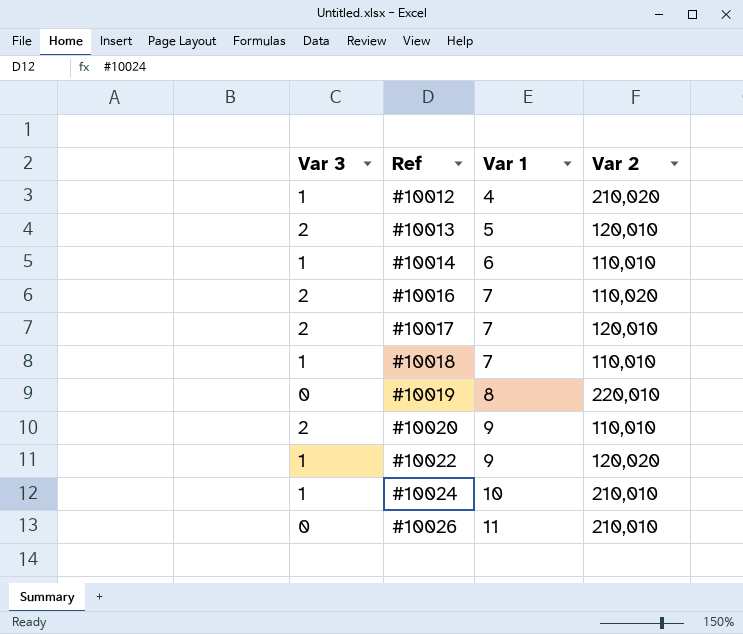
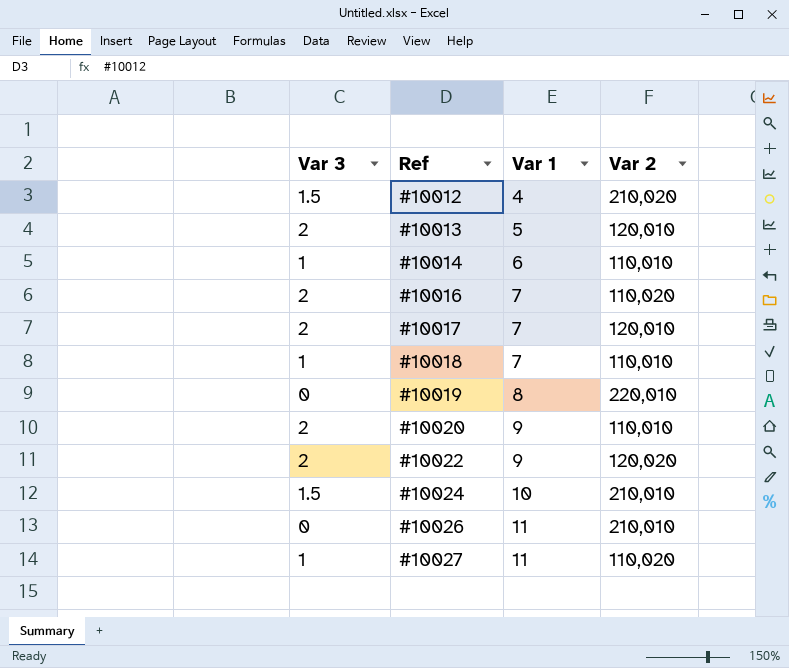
#10012 | Var 3: 1 -> 1.5
#10022 | Var 3: 1 -> 2
#10024 | Var 3: 1 -> 1.5
row #10027: none -> 1 | 11 | 110,020

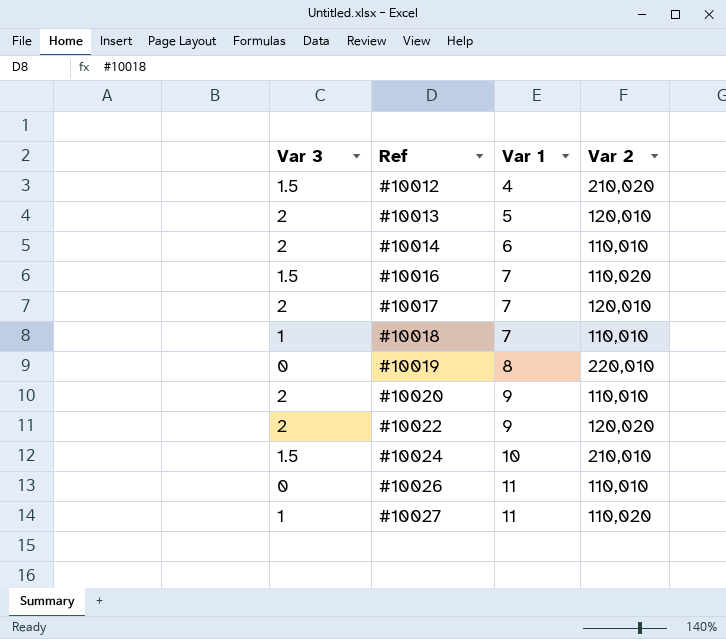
#10014 | Var 3: 1 -> 2
#10016 | Var 3: 2 -> 1.5
#10026 | Var 2: 210,010 -> 110,010

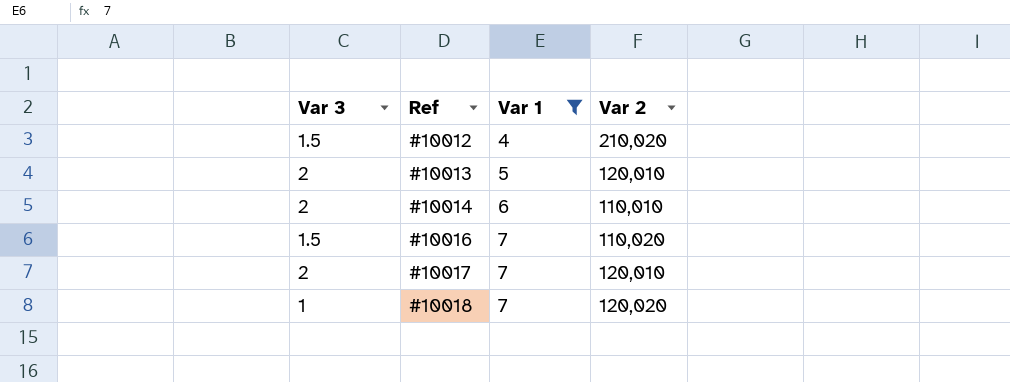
filter: none -> Var 1 <= 7
#10018 | Var 2: 110,010 -> 120,020

